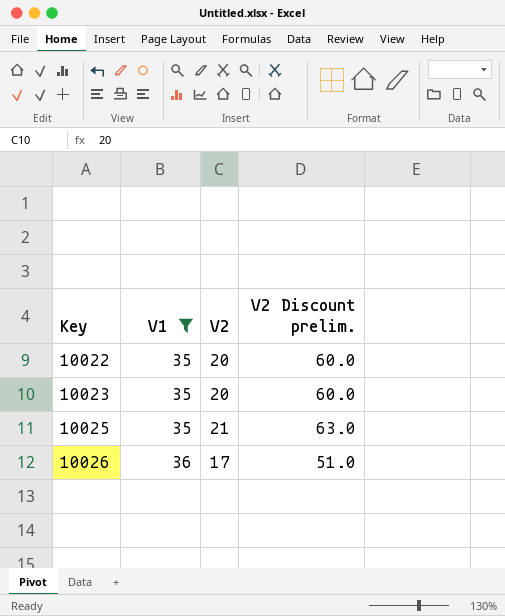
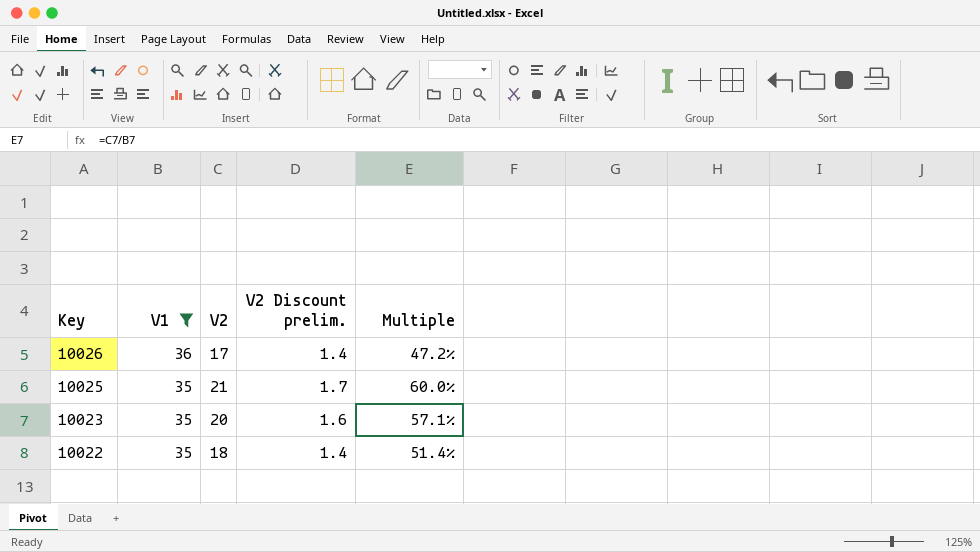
row order: Key ascending -> Key descending
column V2 Discount prelim. | formula: [V2] * 3 -> [V2] * 0.08
column Multiple | formula: none -> [V2] / [V1]
10022 | V2: 20 -> 18

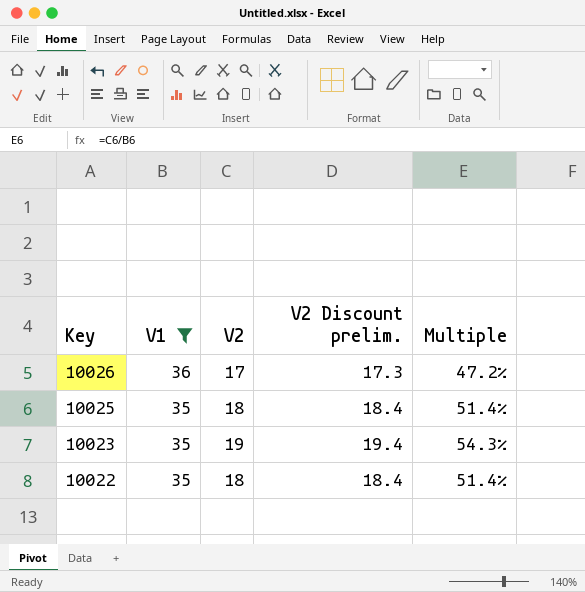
column V2 Discount prelim. | formula: [V2] * 0.08 -> [V2] * 1.02
10025 | V2: 21 -> 18
10025 | Multiple: 60.0% -> 51.4%
10023 | V2: 20 -> 19
10023 | Multiple: 57.1% -> 54.3%

